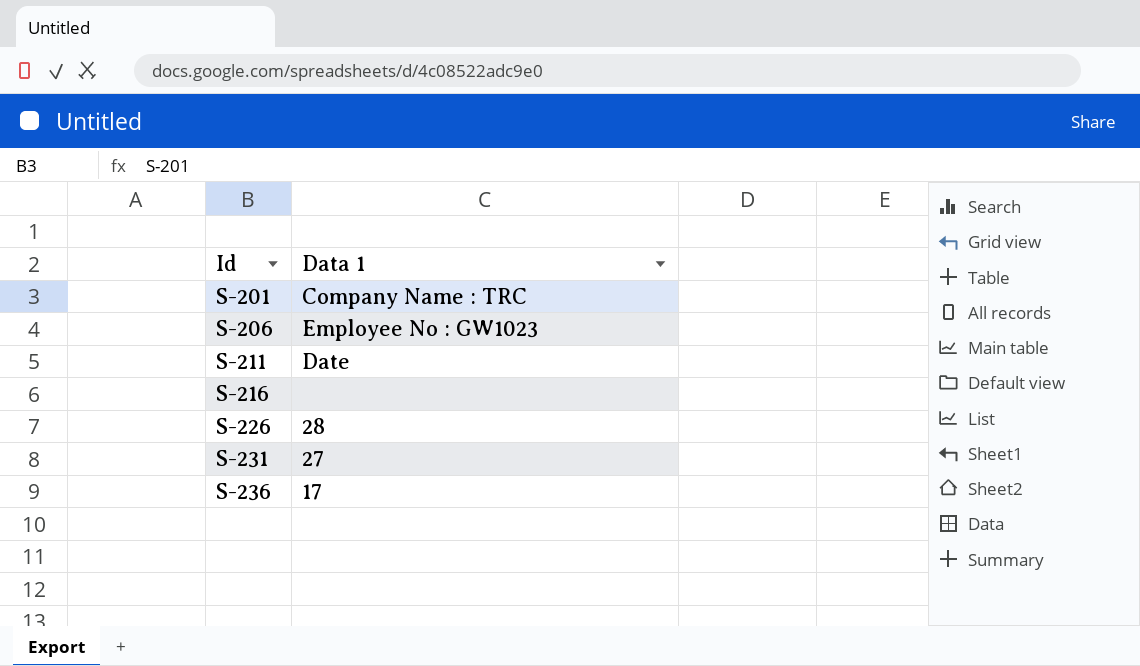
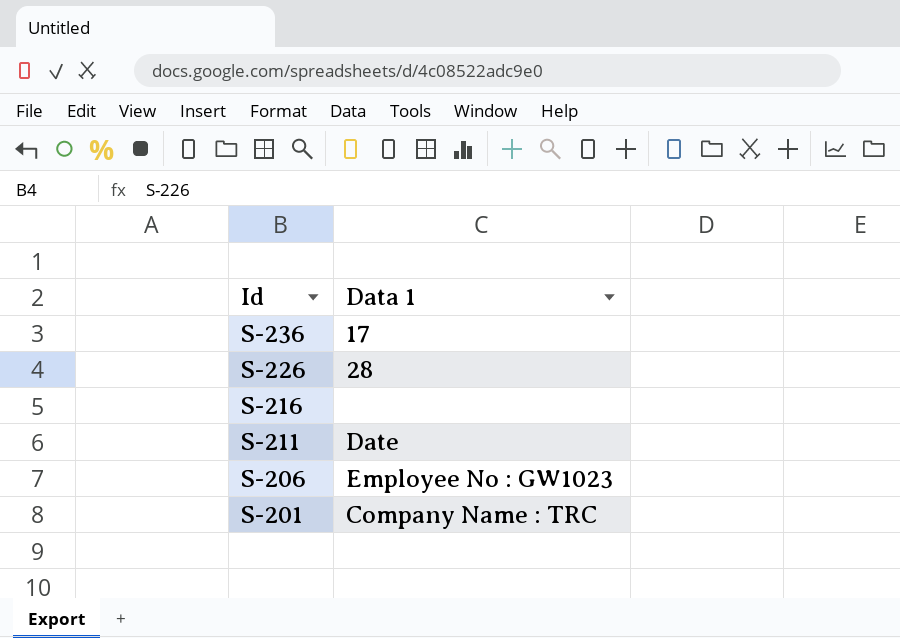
row order: Id ascending -> Id descending
row S-231: 27 -> none

